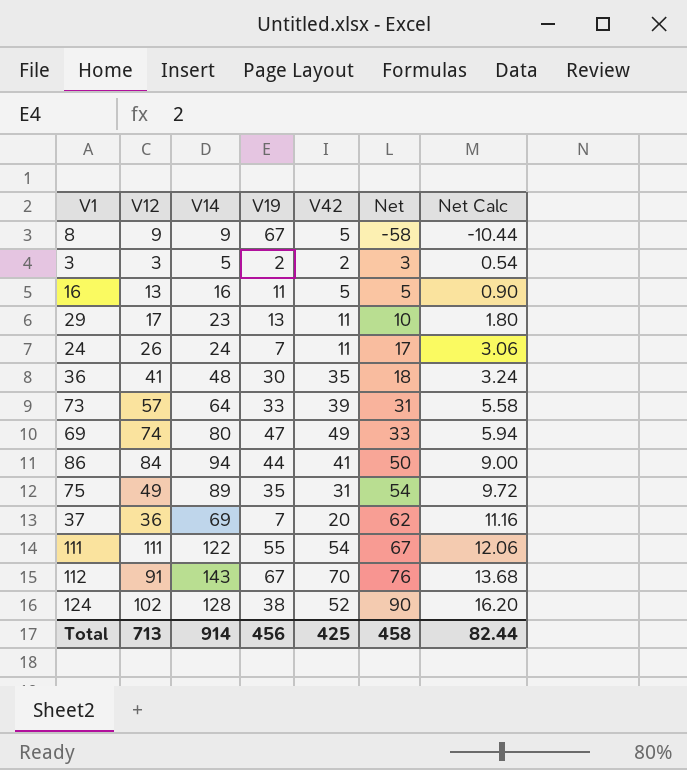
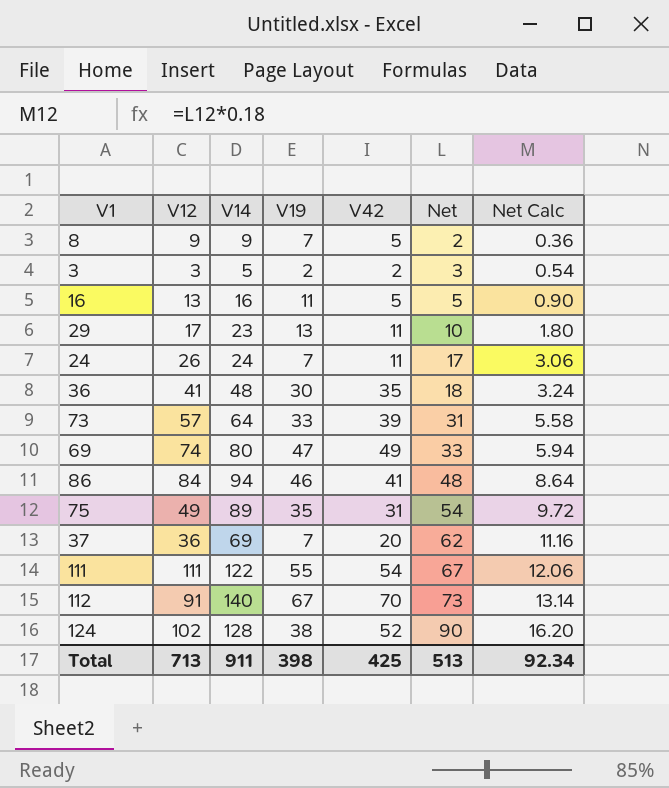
8 | V19: 67 -> 7
8 | Net: -58 -> 2
8 | Net Calc: -10.44 -> 0.36
86 | V19: 44 -> 46
86 | Net: 50 -> 48
86 | Net Calc: 9.00 -> 8.64
112 | V14: 143 -> 140
112 | Net: 76 -> 73
112 | Net Calc: 13.68 -> 13.14
Total | V14: 914 -> 911
Total | V19: 456 -> 398
Total | Net: 458 -> 513
Total | Net Calc: 82.44 -> 92.34

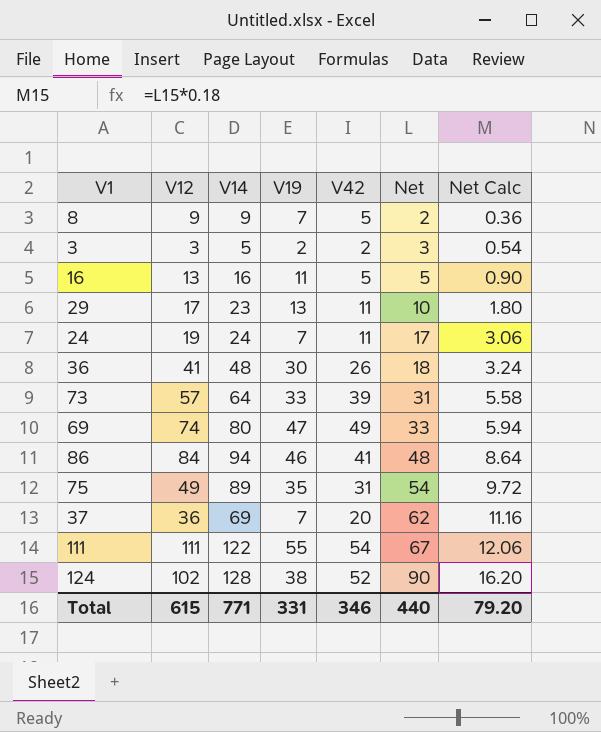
row 112: 91 | 140 | 67 | 70 | 73 | 13.14 -> none
24 | V12: 26 -> 19
36 | V42: 35 -> 26
Total | V12: 713 -> 615
Total | V14: 911 -> 771
Total | V19: 398 -> 331
Total | V42: 425 -> 346
Total | Net: 513 -> 440
Total | Net Calc: 92.34 -> 79.20

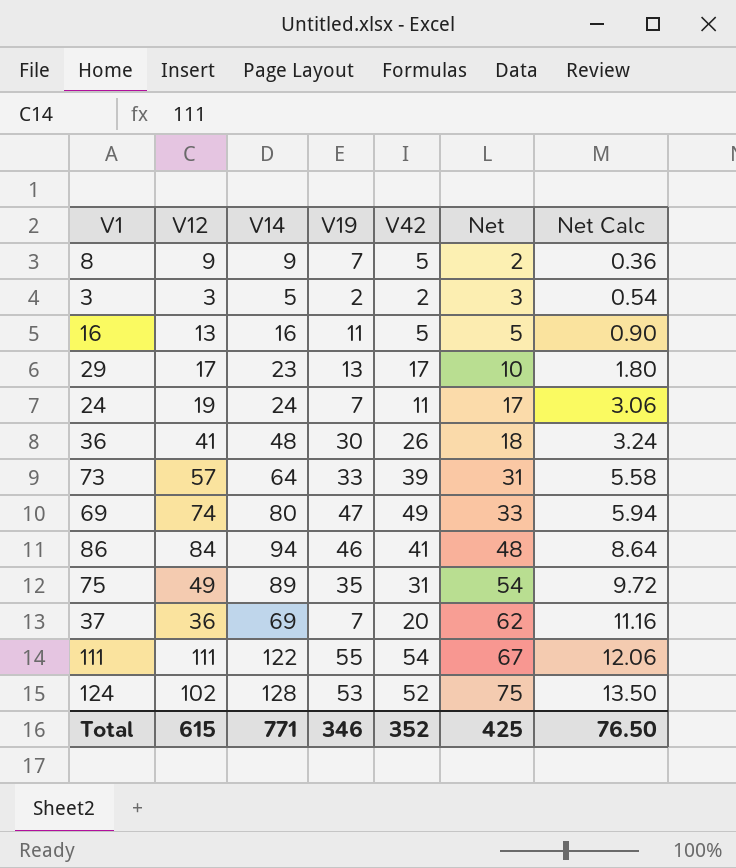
29 | V42: 11 -> 17
124 | V19: 38 -> 53
124 | Net: 90 -> 75
124 | Net Calc: 16.20 -> 13.50
Total | V19: 331 -> 346
Total | V42: 346 -> 352
Total | Net: 440 -> 425
Total | Net Calc: 79.20 -> 76.50

